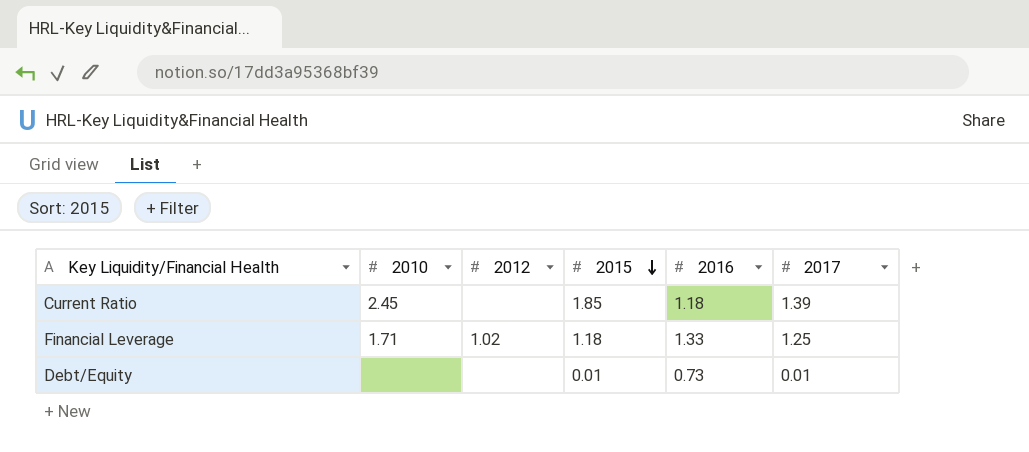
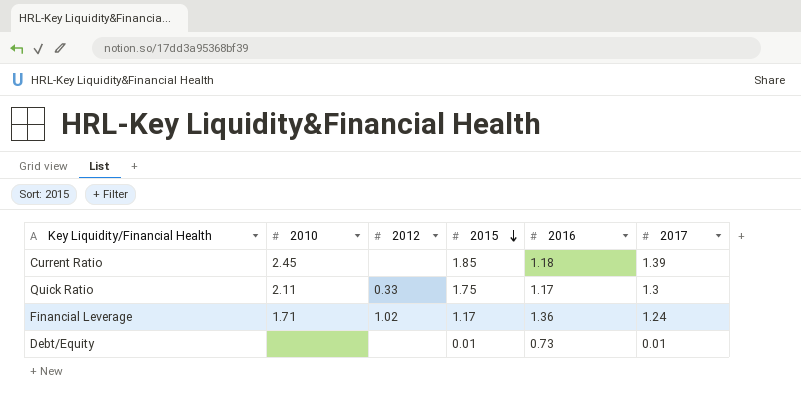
row Quick Ratio: none -> 2.11 | 0.33 | 1.75 | 1.17 | 1.3
Financial Leverage | 2015: 1.18 -> 1.17
Financial Leverage | 2016: 1.33 -> 1.36
Financial Leverage | 2017: 1.25 -> 1.24

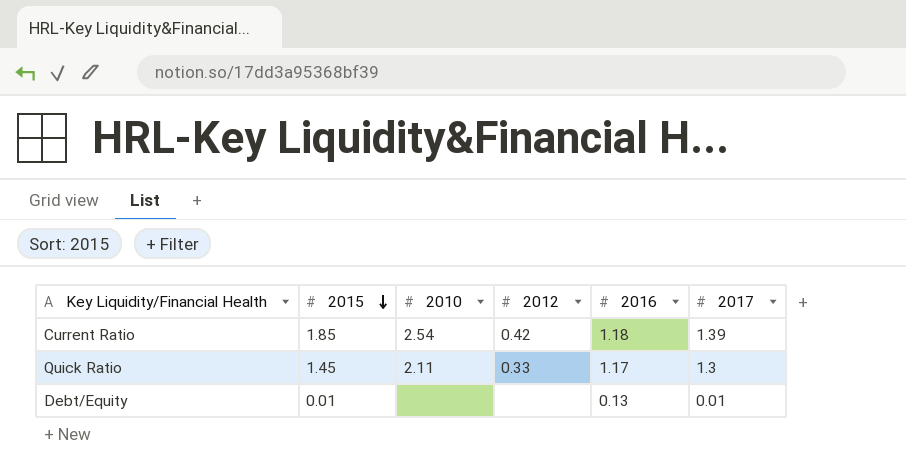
column 2015 | position: 4 -> 2
row Financial Leverage: 1.71 | 1.02 | 1.17 | 1.36 | 1.24 -> none
Current Ratio | 2010: 2.45 -> 2.54
Current Ratio | 2012: none -> 0.42
Quick Ratio | 2015: 1.75 -> 1.45
Debt/Equity | 2016: 0.73 -> 0.13

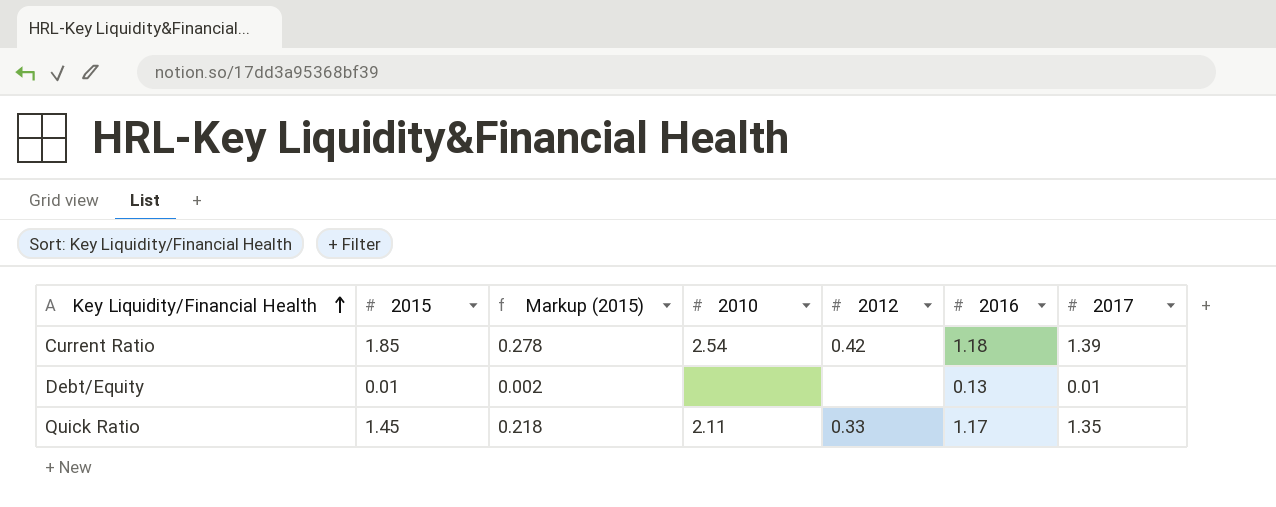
row order: 2015 descending -> Key Liquidity/Financial Health ascending
column Markup (2015) | formula: none -> [2015] * 0.15
Quick Ratio | 2017: 1.3 -> 1.35

